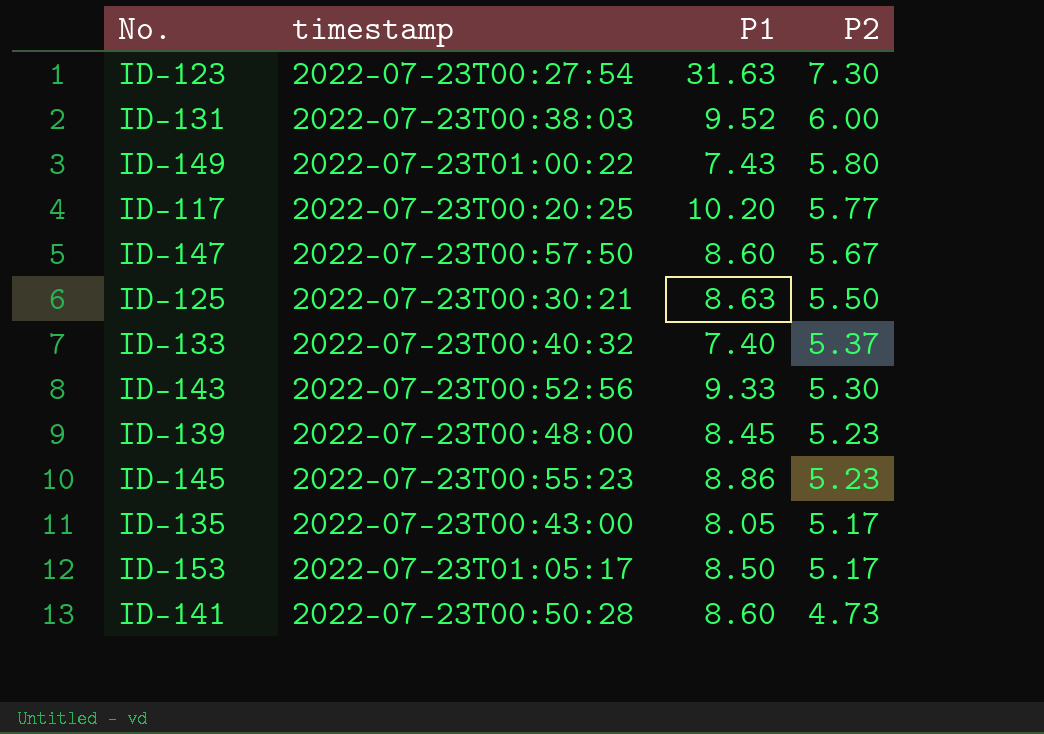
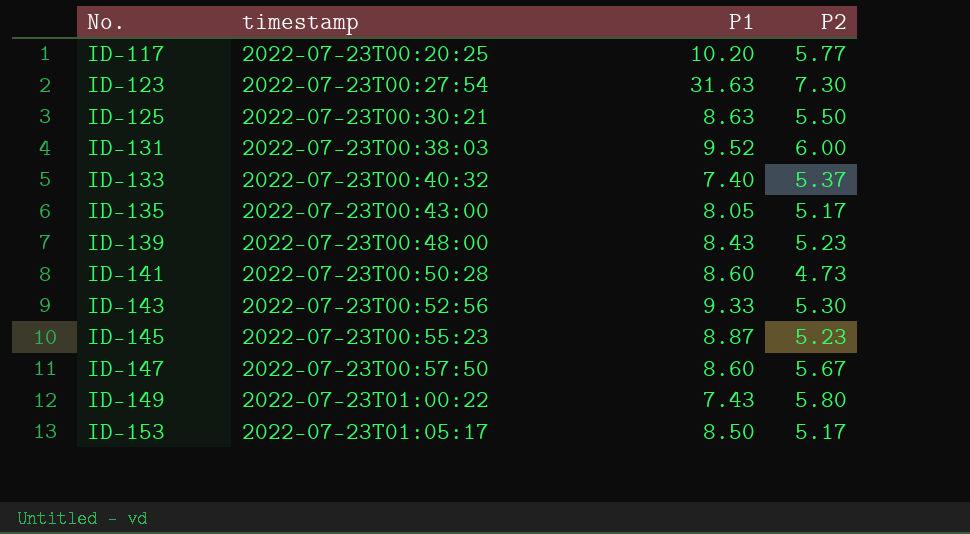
row order: P2 descending -> No. ascending
ID-139 | P1: 8.45 -> 8.43
ID-145 | P1: 8.86 -> 8.87

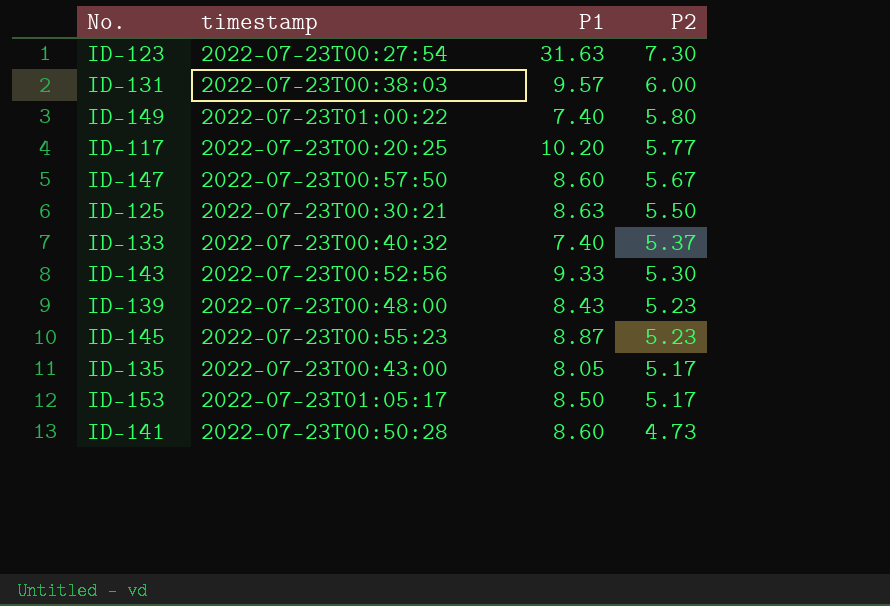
row order: No. ascending -> P2 descending
ID-131 | P1: 9.52 -> 9.57
ID-149 | P1: 7.43 -> 7.40

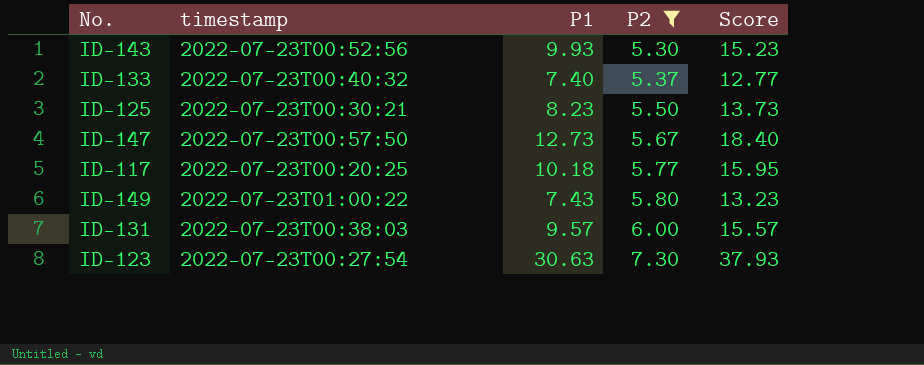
filter: none -> P2 >= 5.30
row order: P2 descending -> P2 ascending
column Score | formula: none -> [P1] + [P2]
ID-143 | P1: 9.33 -> 9.93
ID-125 | P1: 8.63 -> 8.23
ID-147 | P1: 8.60 -> 12.73
ID-117 | P1: 10.20 -> 10.18
ID-149 | P1: 7.40 -> 7.43
ID-123 | P1: 31.63 -> 30.63

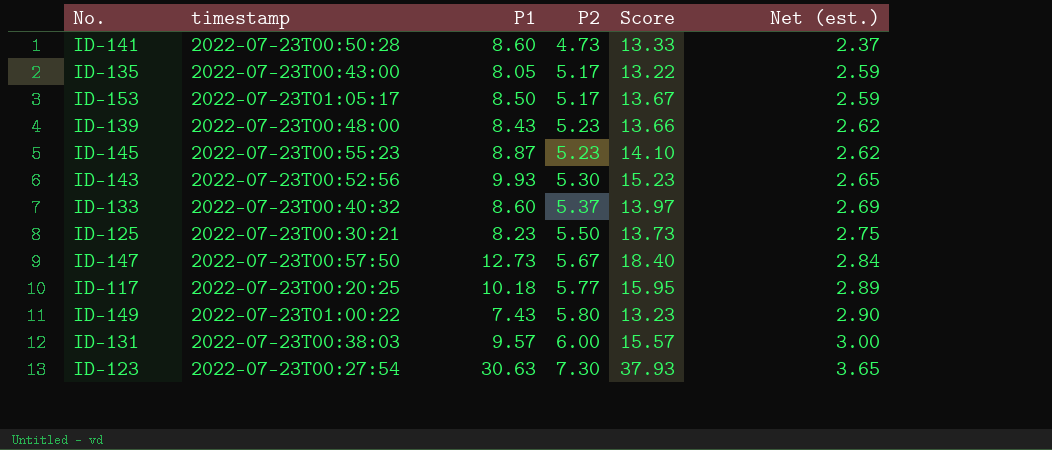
filter: P2 >= 5.30 -> none
column Net (est.) | formula: none -> [P2] * 0.5
ID-133 | P1: 7.40 -> 8.60
ID-133 | Score: 12.77 -> 13.97

